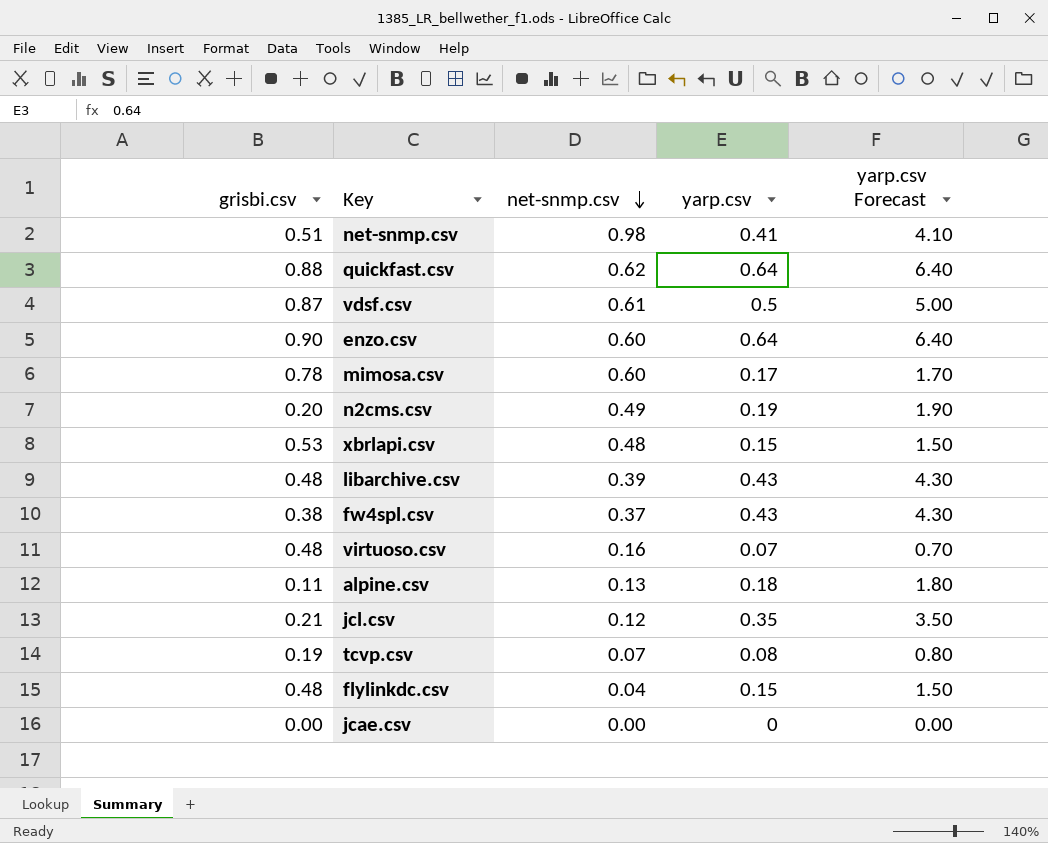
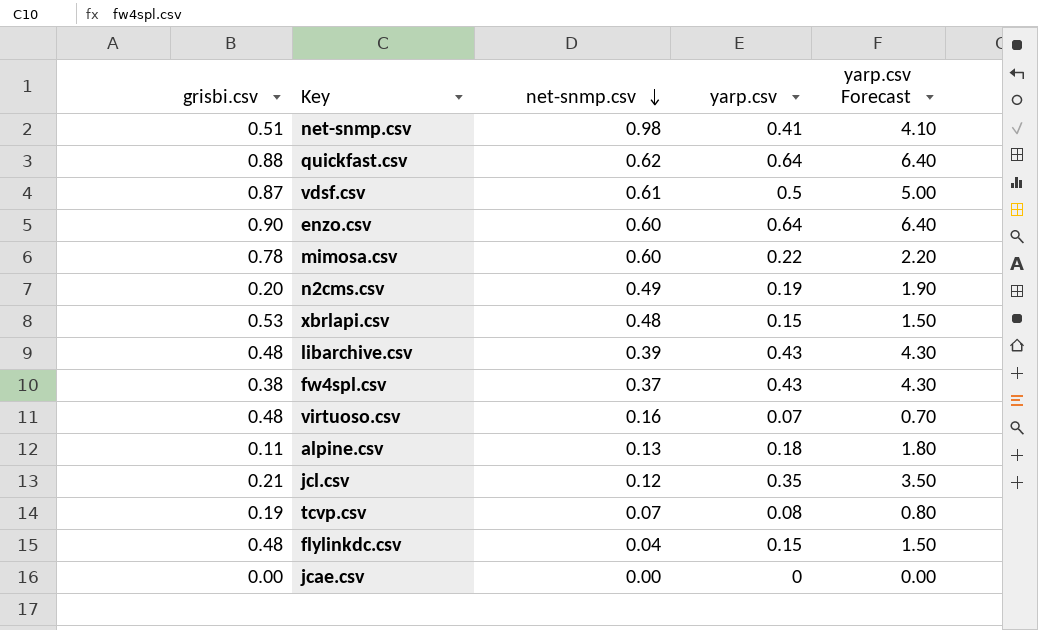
mimosa.csv | yarp.csv: 0.17 -> 0.22
mimosa.csv | yarp.csv Forecast: 1.70 -> 2.20

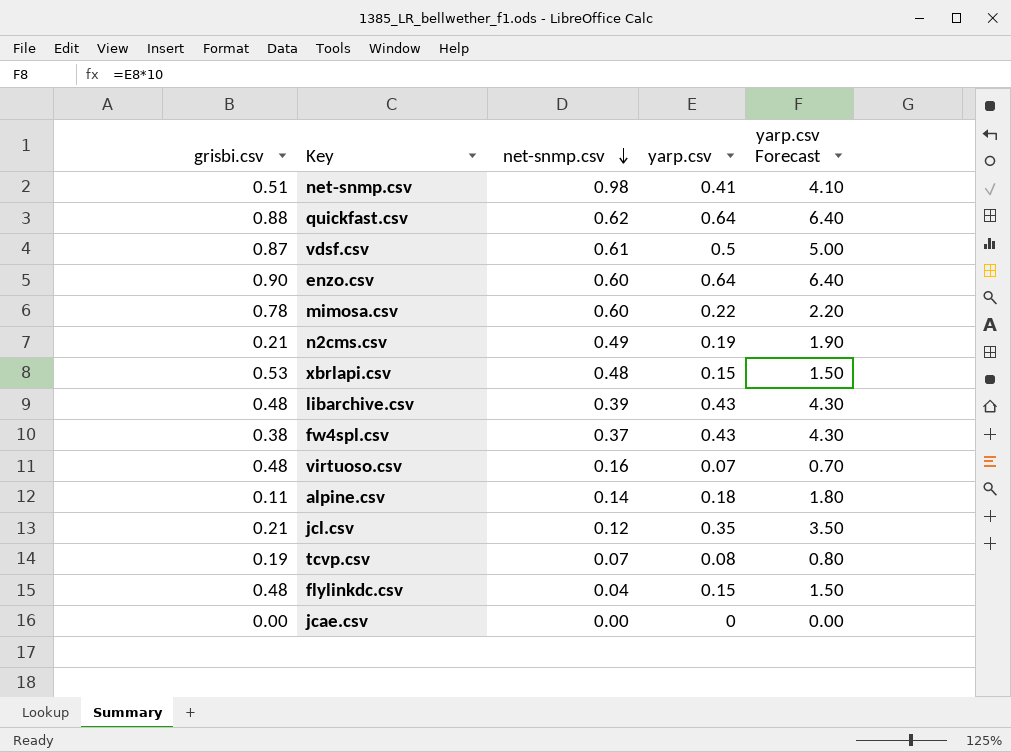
n2cms.csv | grisbi.csv: 0.20 -> 0.21
alpine.csv | net-snmp.csv: 0.13 -> 0.14

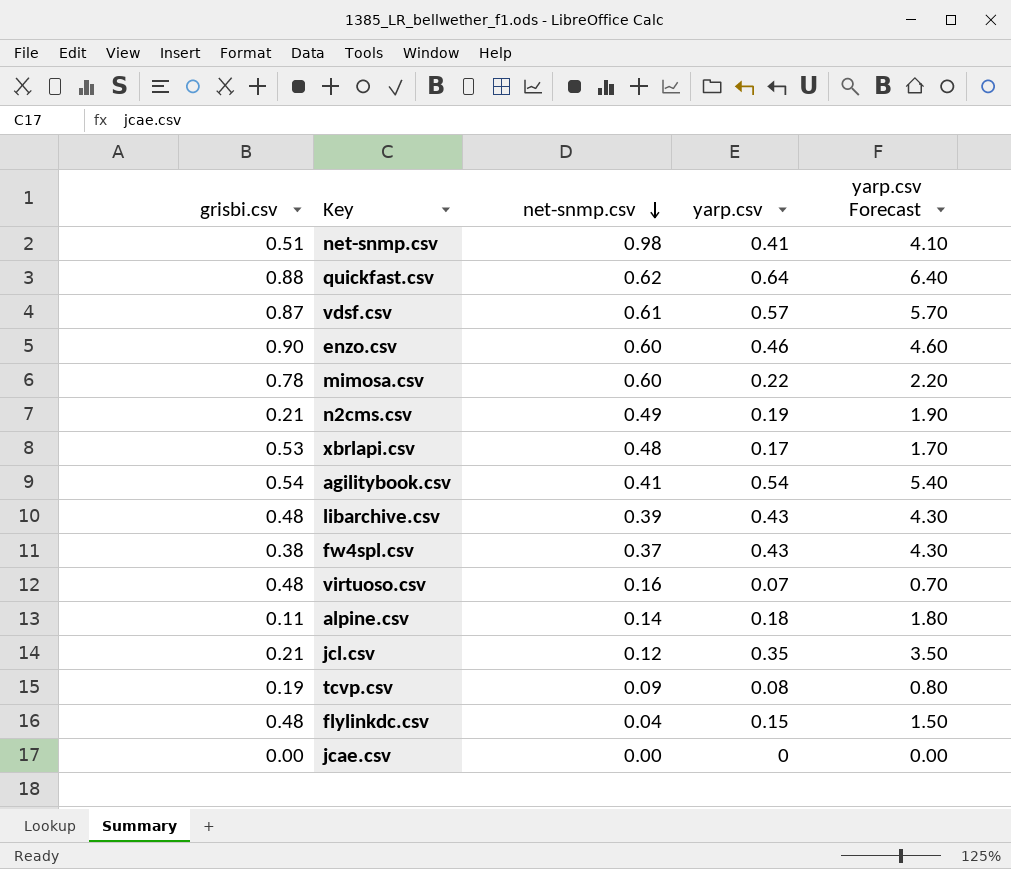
vdsf.csv | yarp.csv: 0.5 -> 0.57
vdsf.csv | yarp.csv Forecast: 5.00 -> 5.70
enzo.csv | yarp.csv: 0.64 -> 0.46
enzo.csv | yarp.csv Forecast: 6.40 -> 4.60
xbrlapi.csv | yarp.csv: 0.15 -> 0.17
xbrlapi.csv | yarp.csv Forecast: 1.50 -> 1.70
row agilitybook.csv: none -> 0.54 | 0.41 | 0.54 | 5.40
tcvp.csv | net-snmp.csv: 0.07 -> 0.09

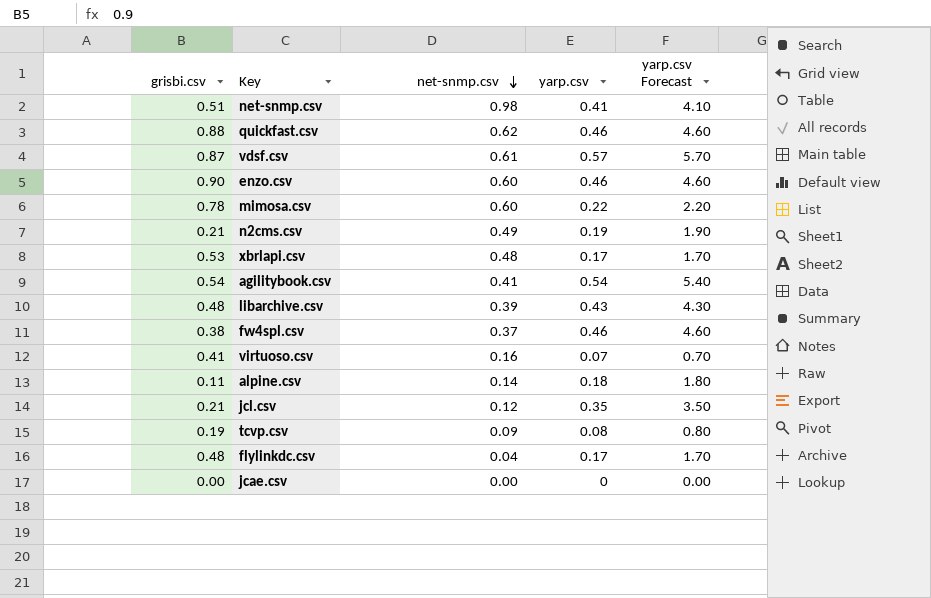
quickfast.csv | yarp.csv: 0.64 -> 0.46
quickfast.csv | yarp.csv Forecast: 6.40 -> 4.60
fw4spl.csv | yarp.csv: 0.43 -> 0.46
fw4spl.csv | yarp.csv Forecast: 4.30 -> 4.60
virtuoso.csv | grisbi.csv: 0.48 -> 0.41
flylinkdc.csv | yarp.csv: 0.15 -> 0.17
flylinkdc.csv | yarp.csv Forecast: 1.50 -> 1.70

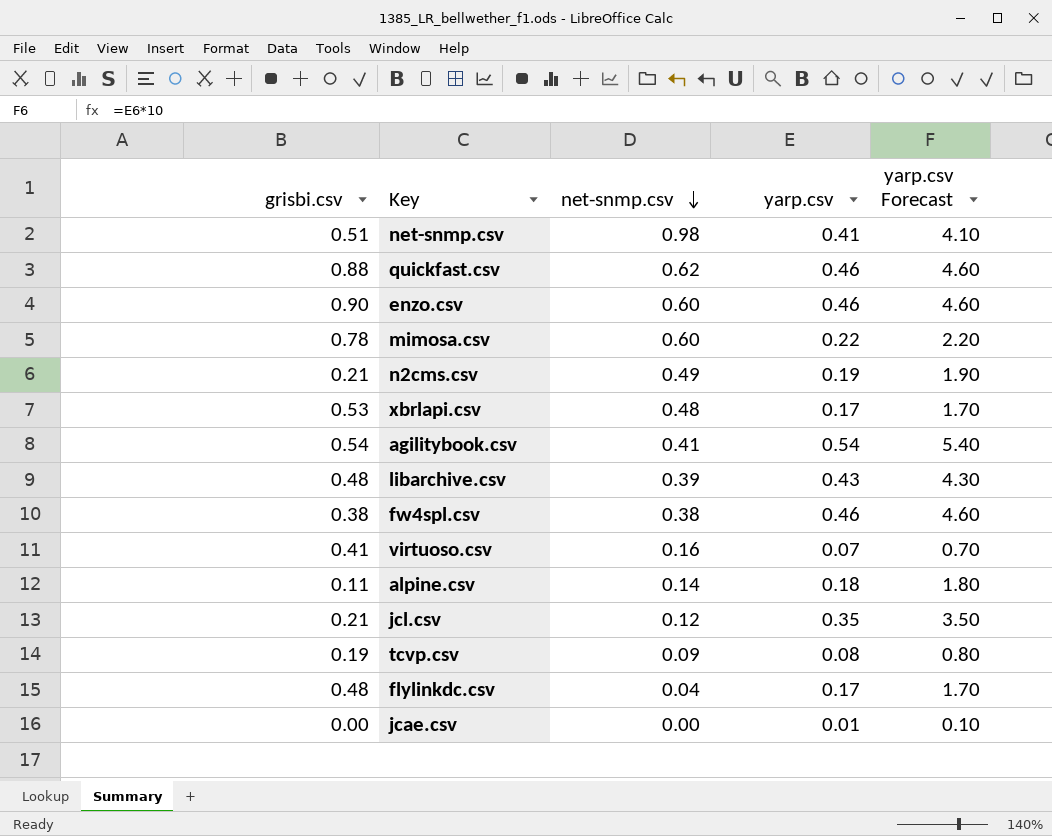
row vdsf.csv: 0.87 | 0.61 | 0.57 | 5.70 -> none
fw4spl.csv | net-snmp.csv: 0.37 -> 0.38
jcae.csv | yarp.csv: 0 -> 0.01
jcae.csv | yarp.csv Forecast: 0.00 -> 0.10

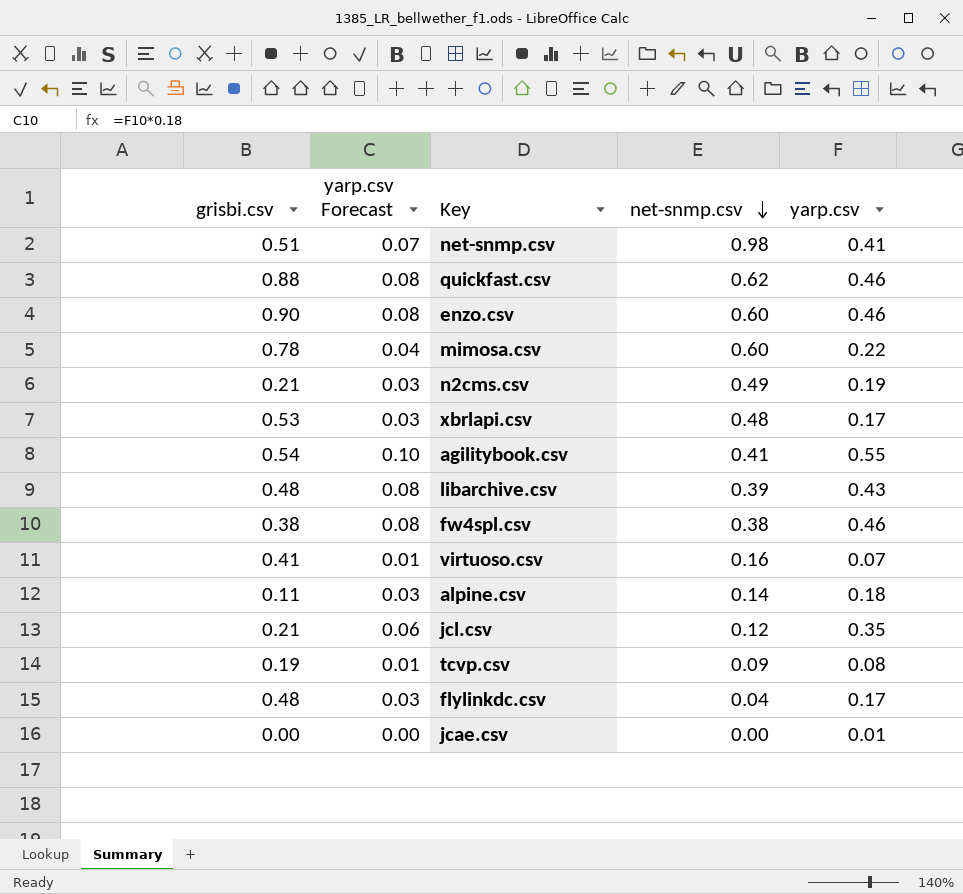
column yarp.csv Forecast | formula: [yarp.csv] * 10 -> [yarp.csv] * 0.18
column yarp.csv Forecast | position: 5 -> 2
agilitybook.csv | yarp.csv: 0.54 -> 0.55

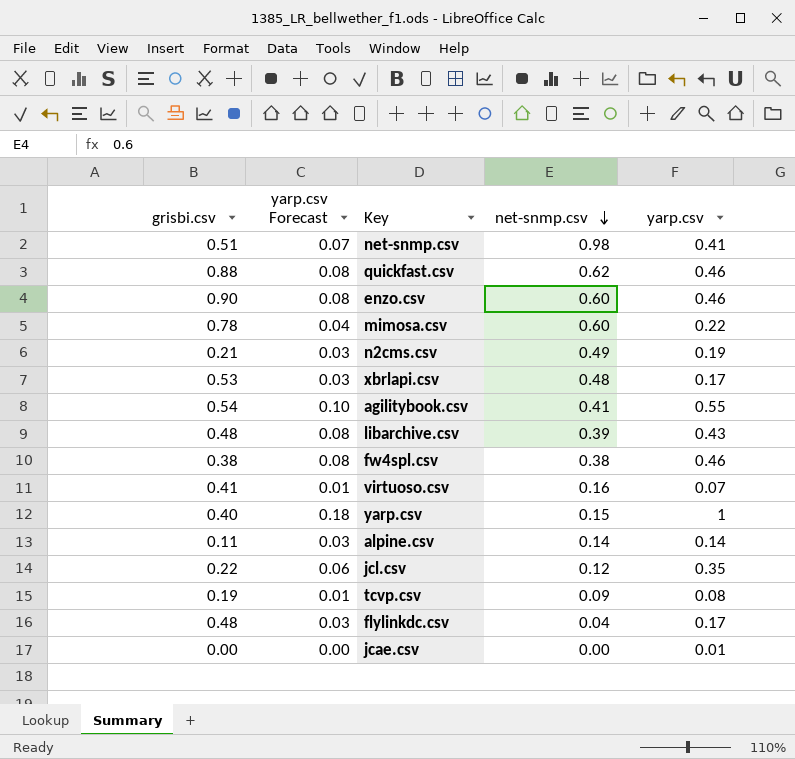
row yarp.csv: none -> 0.40 | 0.18 | 0.15 | 1
alpine.csv | yarp.csv: 0.18 -> 0.14
jcl.csv | grisbi.csv: 0.21 -> 0.22

